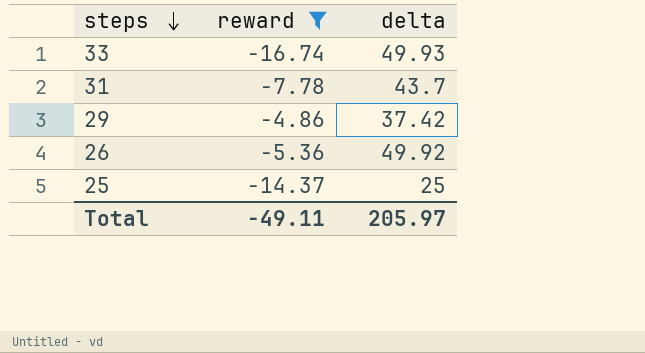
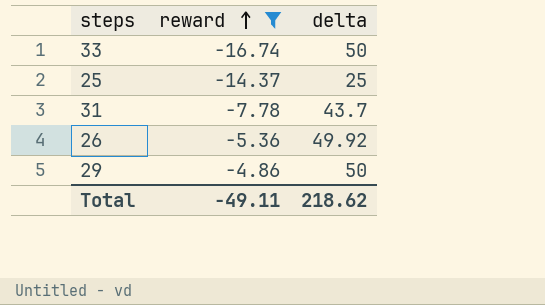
row order: steps descending -> reward ascending
33 | delta: 49.93 -> 50
29 | delta: 37.42 -> 50
Total | delta: 205.97 -> 218.62

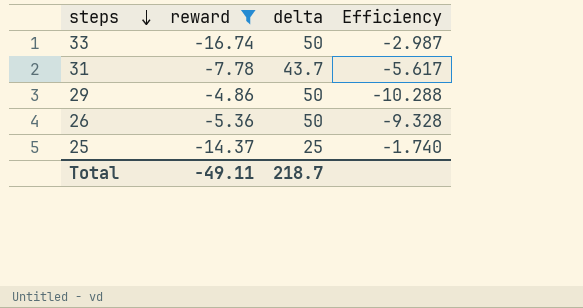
row order: reward ascending -> steps descending
column Efficiency | formula: none -> [delta] / [reward]
26 | delta: 49.92 -> 50
Total | delta: 218.62 -> 218.7

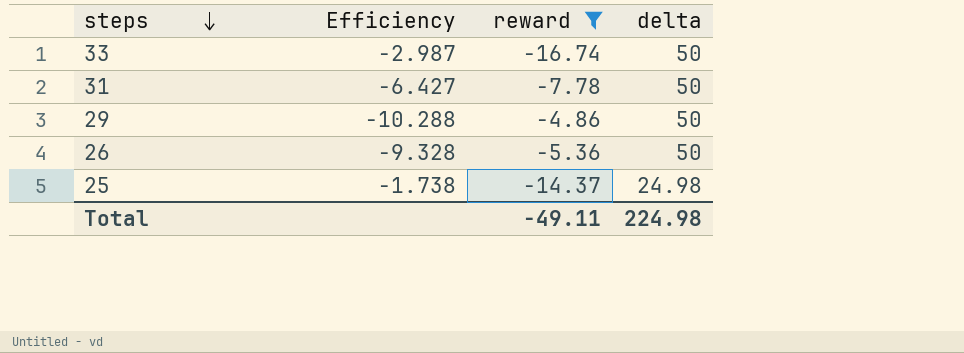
column Efficiency | position: 4 -> 2
31 | Efficiency: -5.617 -> -6.427
31 | delta: 43.7 -> 50
25 | Efficiency: -1.740 -> -1.738
25 | delta: 25 -> 24.98
Total | delta: 218.7 -> 224.98

